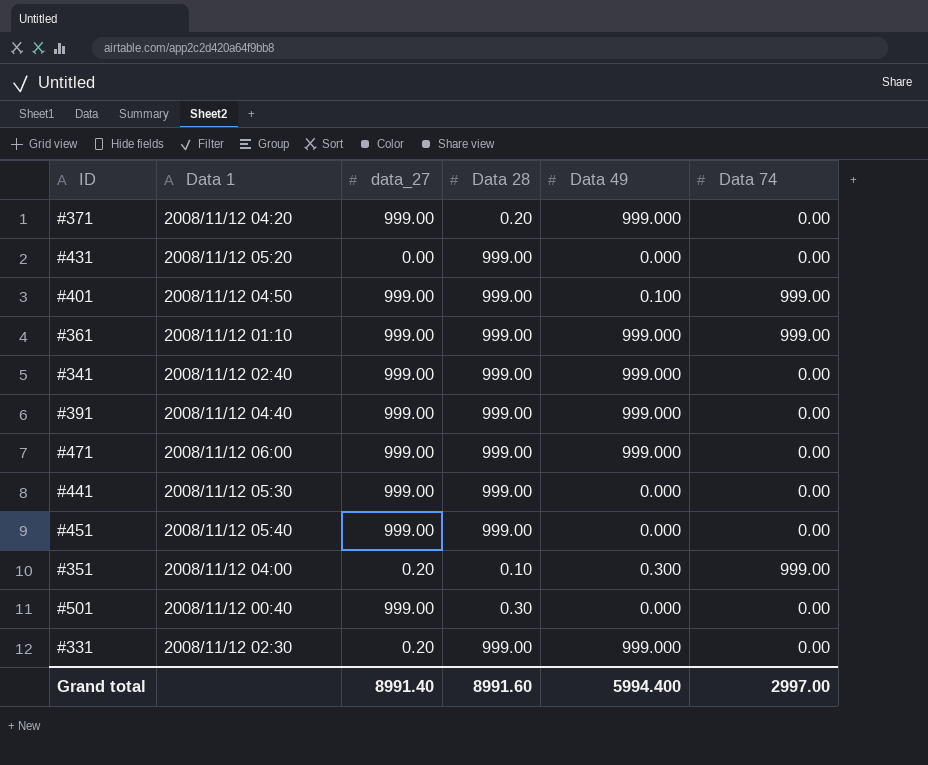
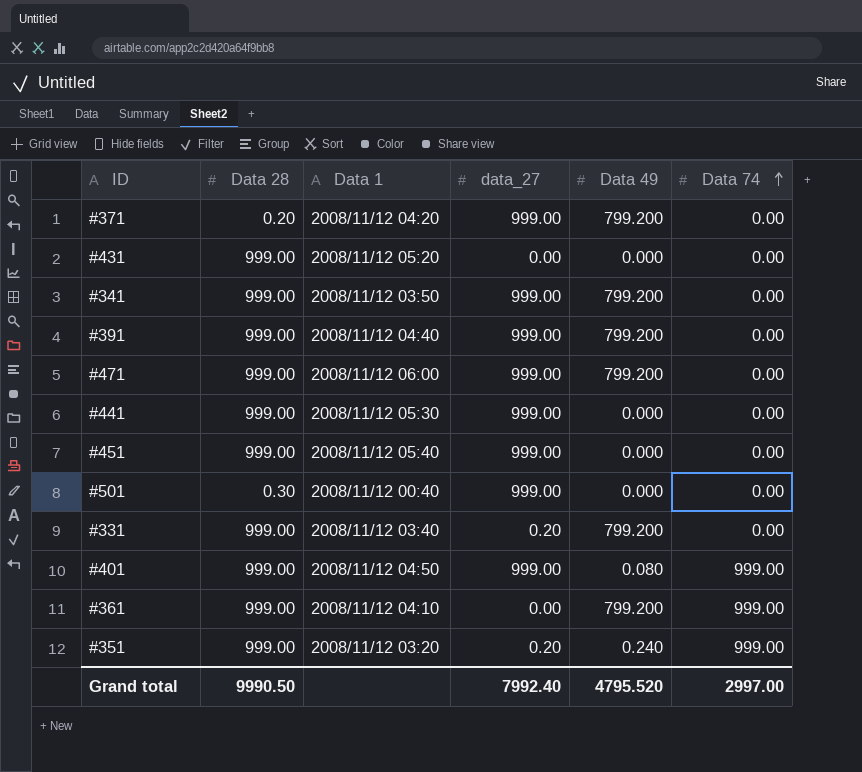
row order: none -> Data 74 ascending
column Data 28 | position: 4 -> 2
#371 | Data 49: 999.000 -> 799.200
#341 | Data 1: 2008/11/12 02:40 -> 2008/11/12 03:50
#341 | Data 49: 999.000 -> 799.200
#391 | Data 49: 999.000 -> 799.200
#471 | Data 49: 999.000 -> 799.200
#331 | Data 1: 2008/11/12 02:30 -> 2008/11/12 03:40
#331 | Data 49: 999.000 -> 799.200
#401 | Data 49: 0.100 -> 0.080
#361 | Data 1: 2008/11/12 01:10 -> 2008/11/12 04:10
#361 | data_27: 999.00 -> 0.00
#361 | Data 49: 999.000 -> 799.200
#351 | Data 28: 0.10 -> 999.00
#351 | Data 1: 2008/11/12 04:00 -> 2008/11/12 03:20
#351 | Data 49: 0.300 -> 0.240
Grand total | Data 28: 8991.60 -> 9990.50
Grand total | data_27: 8991.40 -> 7992.40
Grand total | Data 49: 5994.400 -> 4795.520

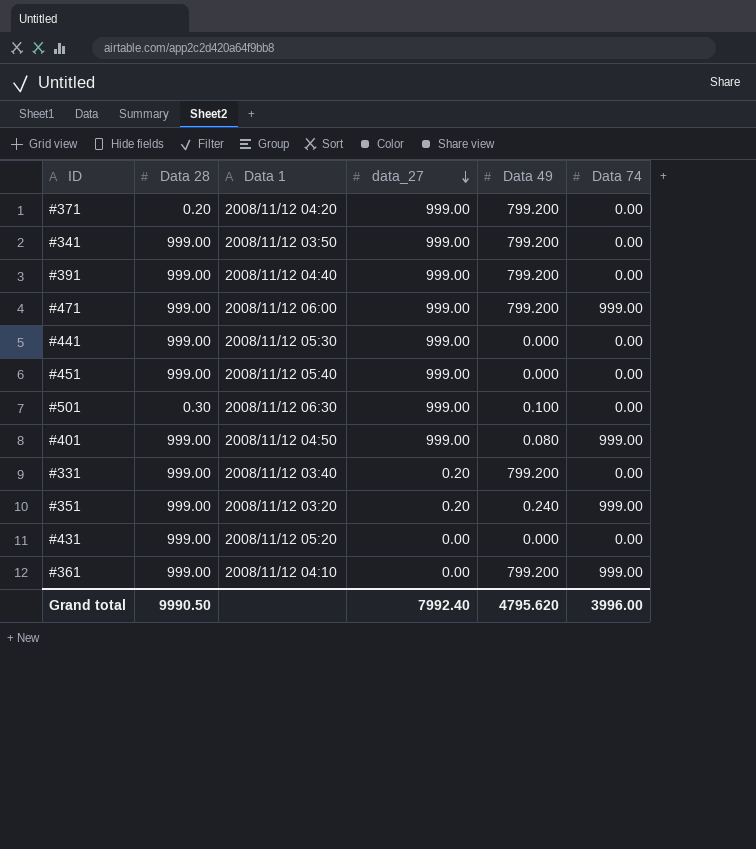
row order: Data 74 ascending -> data_27 descending
#471 | Data 74: 0.00 -> 999.00
#501 | Data 1: 2008/11/12 00:40 -> 2008/11/12 06:30
#501 | Data 49: 0.000 -> 0.100
Grand total | Data 49: 4795.520 -> 4795.620
Grand total | Data 74: 2997.00 -> 3996.00

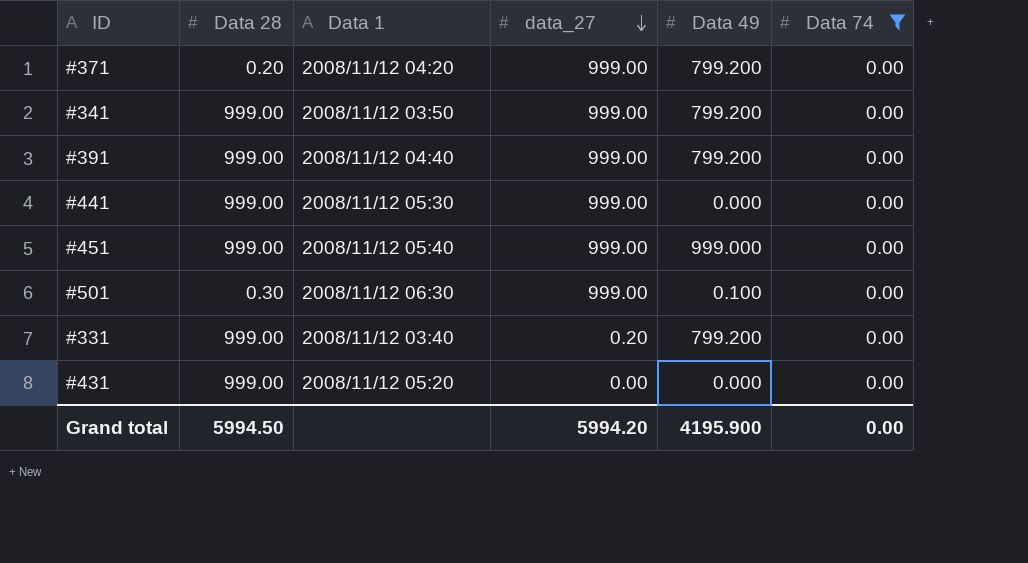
filter: none -> Data 74 = 0.00
#451 | Data 49: 0.000 -> 999.000
Grand total | Data 28: 9990.50 -> 5994.50
Grand total | data_27: 7992.40 -> 5994.20
Grand total | Data 49: 4795.620 -> 4195.900
Grand total | Data 74: 3996.00 -> 0.00

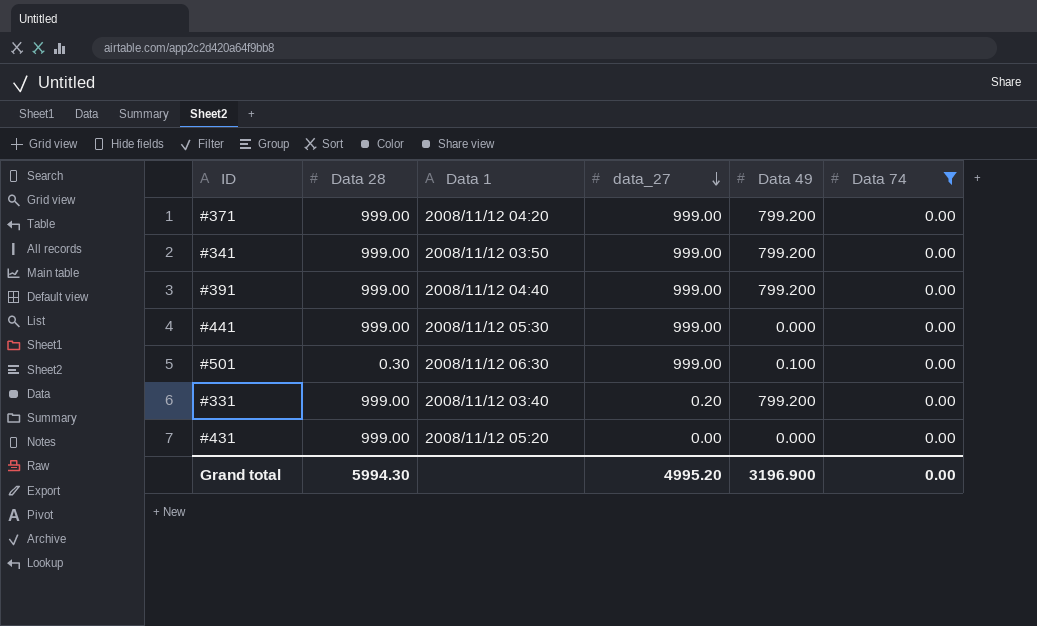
row #451: 999.00 | 2008/11/12 05:40 | 999.00 | 999.000 | 0.00 -> none
#371 | Data 28: 0.20 -> 999.00
Grand total | Data 28: 5994.50 -> 5994.30
Grand total | data_27: 5994.20 -> 4995.20
Grand total | Data 49: 4195.900 -> 3196.900

